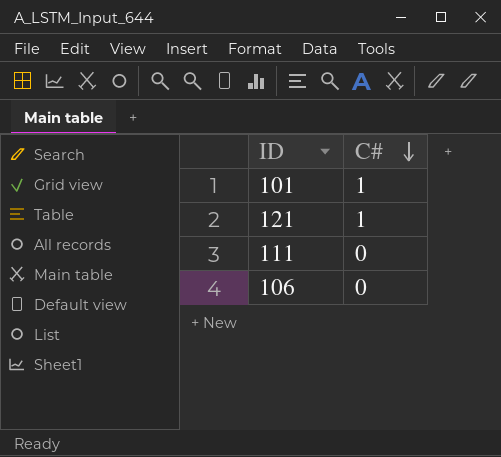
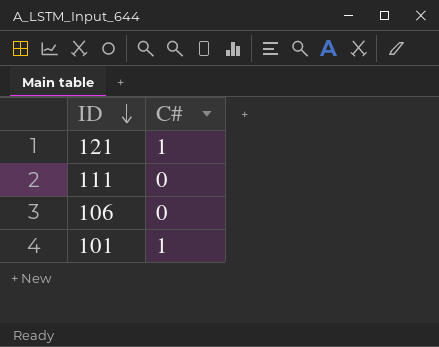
row order: C# descending -> ID descending

